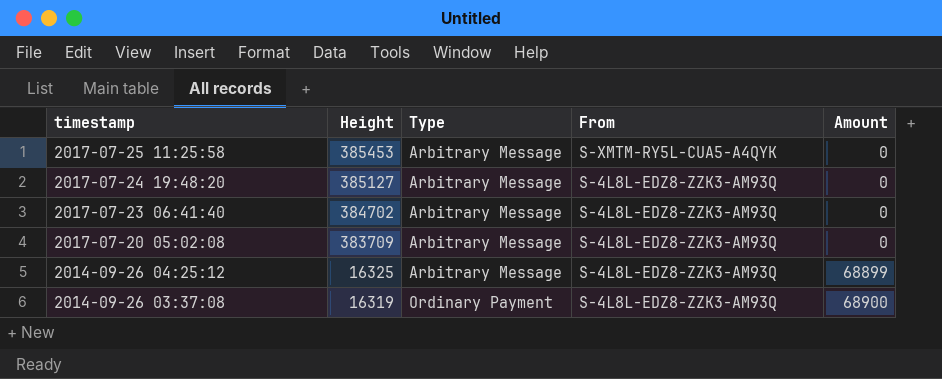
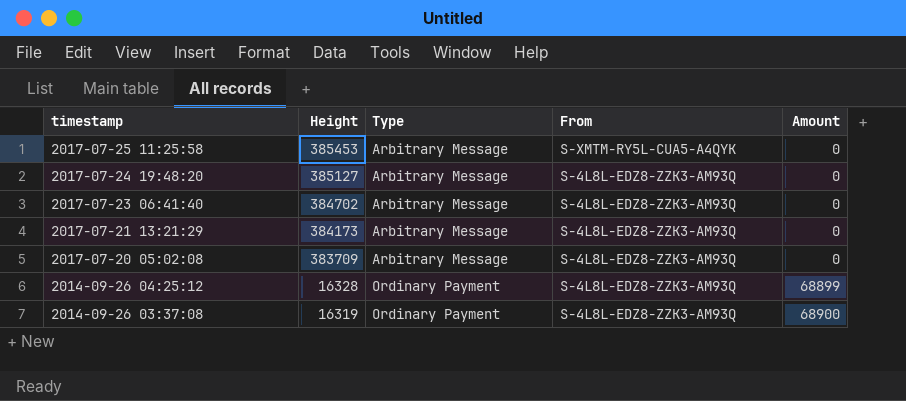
row 2017-07-21 13:21:29: none -> 384173 | Arbitrary Message | S-4L8L-EDZ8-ZZK3-AM93Q | 0
2014-09-26 04:25:12 | Height: 16325 -> 16328
2014-09-26 04:25:12 | Type: Arbitrary Message -> Ordinary Payment

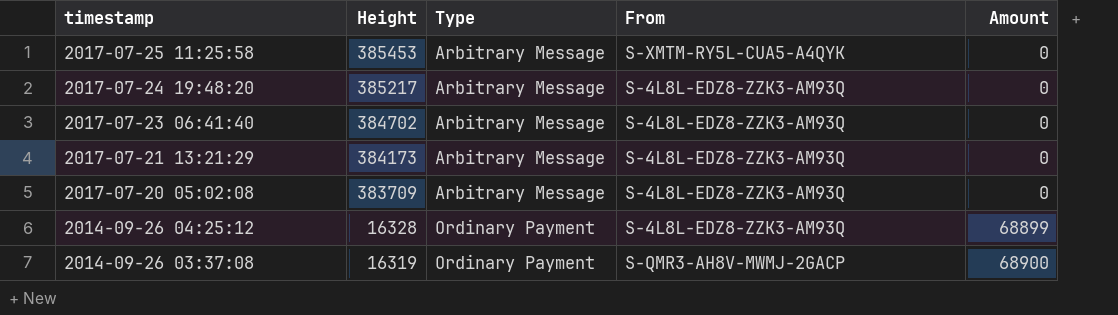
2017-07-24 19:48:20 | Height: 385127 -> 385217
2014-09-26 03:37:08 | From: S-4L8L-EDZ8-ZZK3-AM93Q -> S-QMR3-AH8V-MWMJ-2GACP

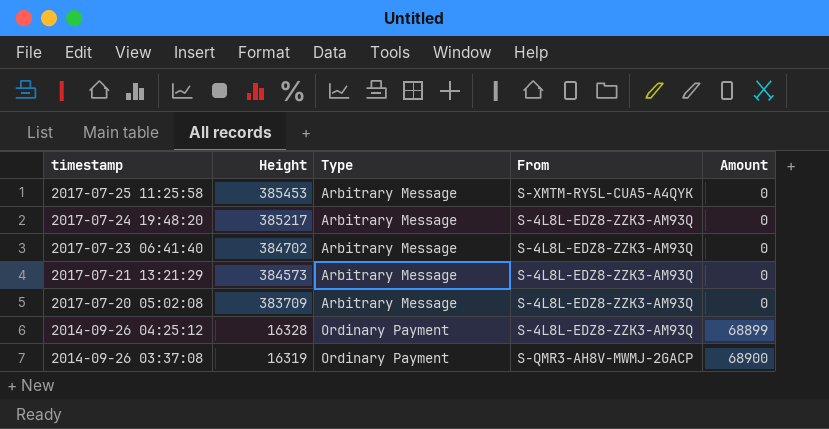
2017-07-21 13:21:29 | Height: 384173 -> 384573

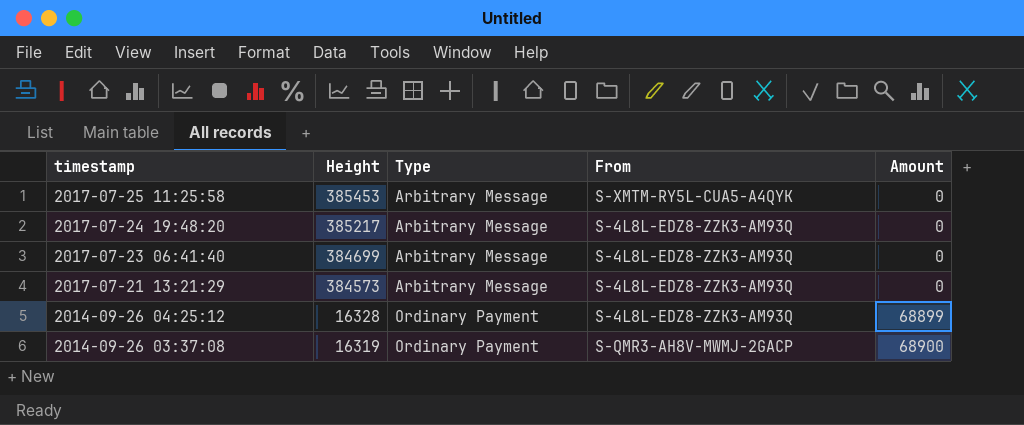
row 2017-07-20 05:02:08: 383709 | Arbitrary Message | S-4L8L-EDZ8-ZZK3-AM93Q | 0 -> none
2017-07-23 06:41:40 | Height: 384702 -> 384699

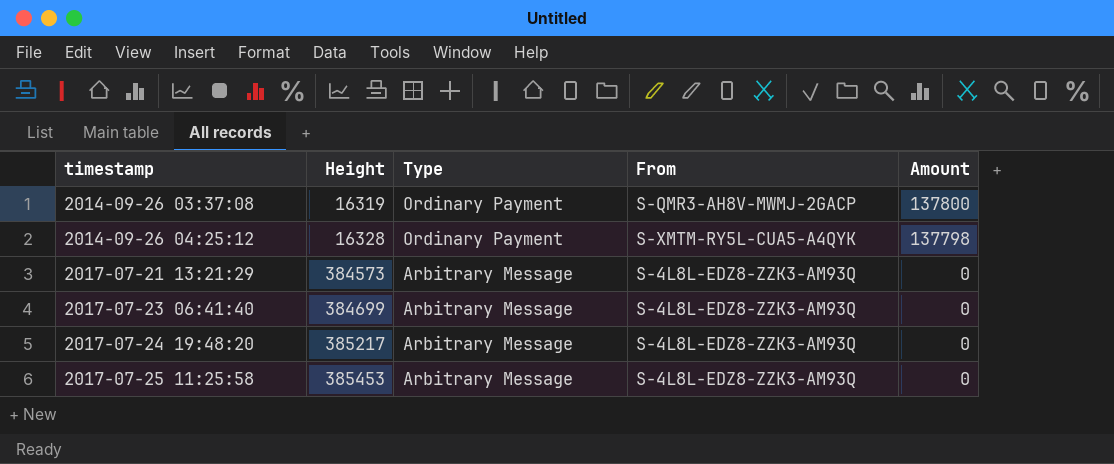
row order: timestamp descending -> timestamp ascending
2014-09-26 03:37:08 | Amount: 68900 -> 137800
2014-09-26 04:25:12 | From: S-4L8L-EDZ8-ZZK3-AM93Q -> S-XMTM-RY5L-CUA5-A4QYK
2014-09-26 04:25:12 | Amount: 68899 -> 137798
2017-07-25 11:25:58 | From: S-XMTM-RY5L-CUA5-A4QYK -> S-4L8L-EDZ8-ZZK3-AM93Q

